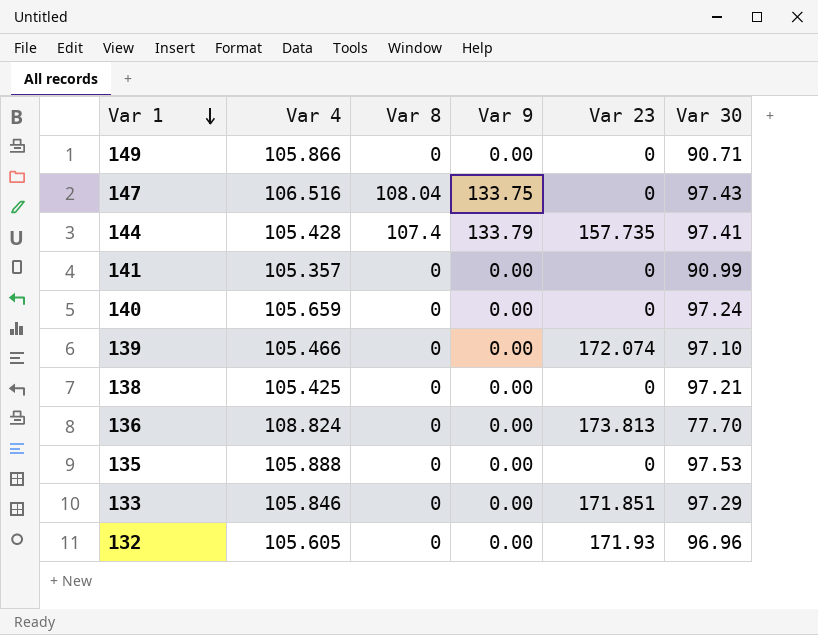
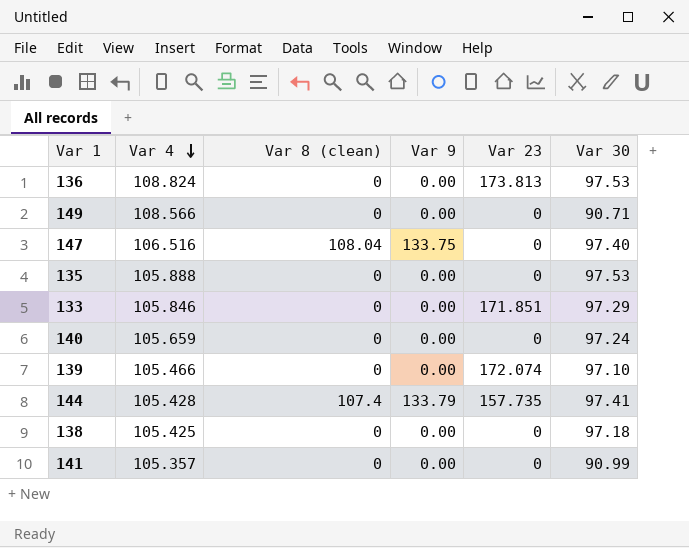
row order: Var 1 descending -> Var 4 descending
column name: Var 8 -> Var 8 (clean)
row 132: 105.605 | 0 | 0.00 | 171.93 | 96.96 -> none
136 | Var 30: 77.70 -> 97.53
149 | Var 4: 105.866 -> 108.566
147 | Var 30: 97.43 -> 97.40
138 | Var 30: 97.21 -> 97.18

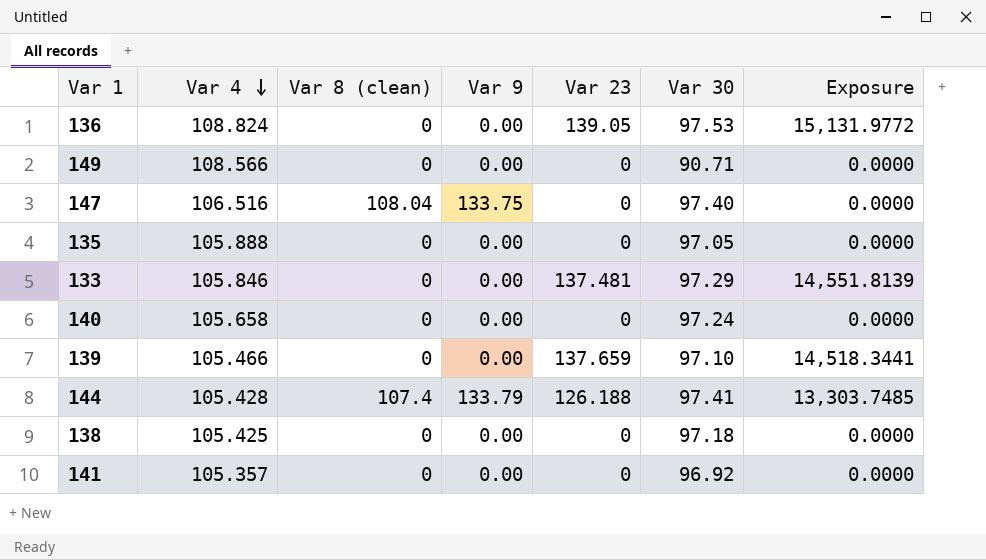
column Exposure | formula: none -> [Var 4] * [Var 23]
136 | Var 23: 173.813 -> 139.05
135 | Var 30: 97.53 -> 97.05
133 | Var 23: 171.851 -> 137.481
140 | Var 4: 105.659 -> 105.658
139 | Var 23: 172.074 -> 137.659
144 | Var 23: 157.735 -> 126.188
141 | Var 30: 90.99 -> 96.92

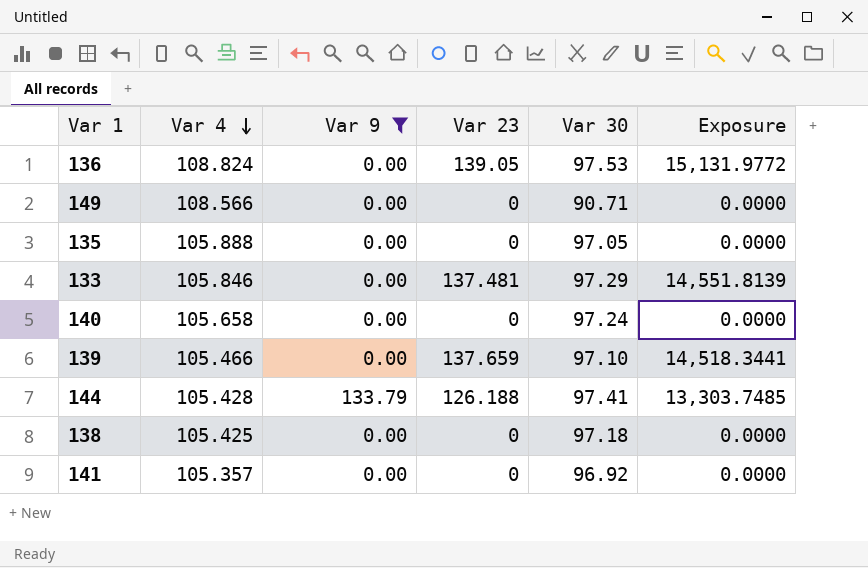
filter: none -> Var 9 != 133.75
column Var 8 (clean) | position: 3 -> none

